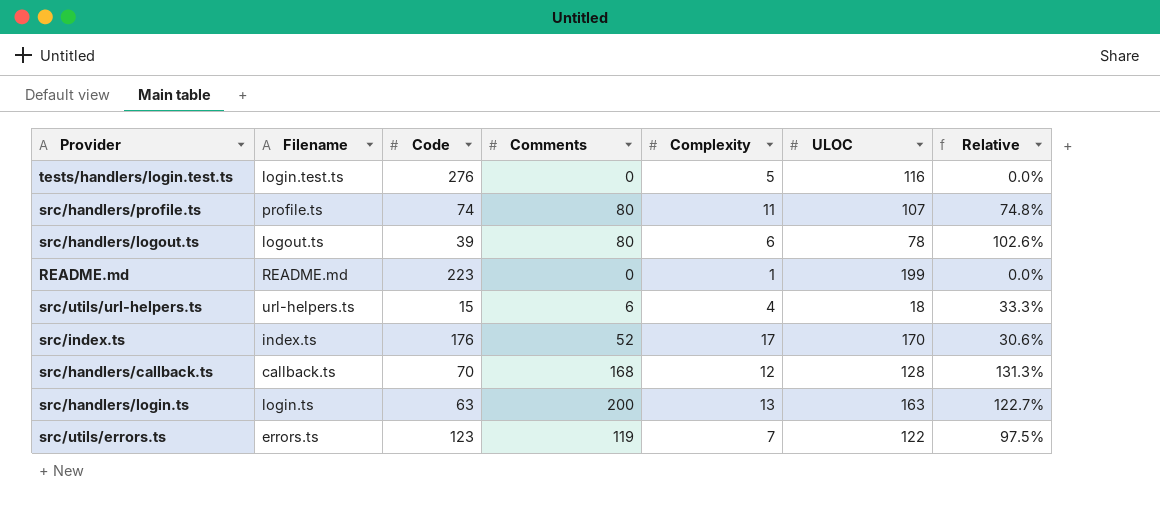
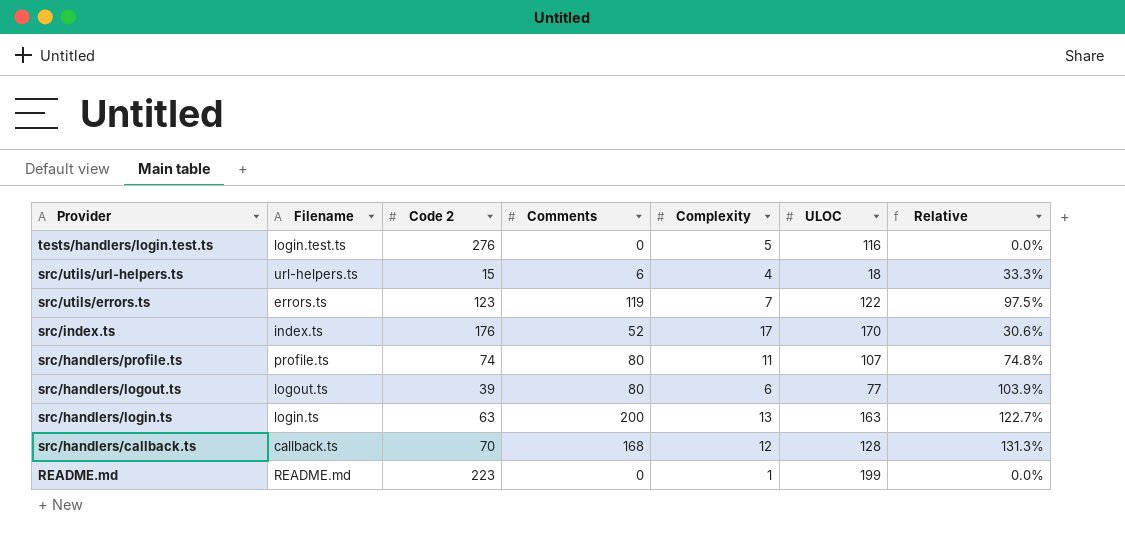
row order: none -> Provider descending
column name: Code -> Code 2
src/handlers/logout.ts | ULOC: 78 -> 77
src/handlers/logout.ts | Relative: 102.6% -> 103.9%

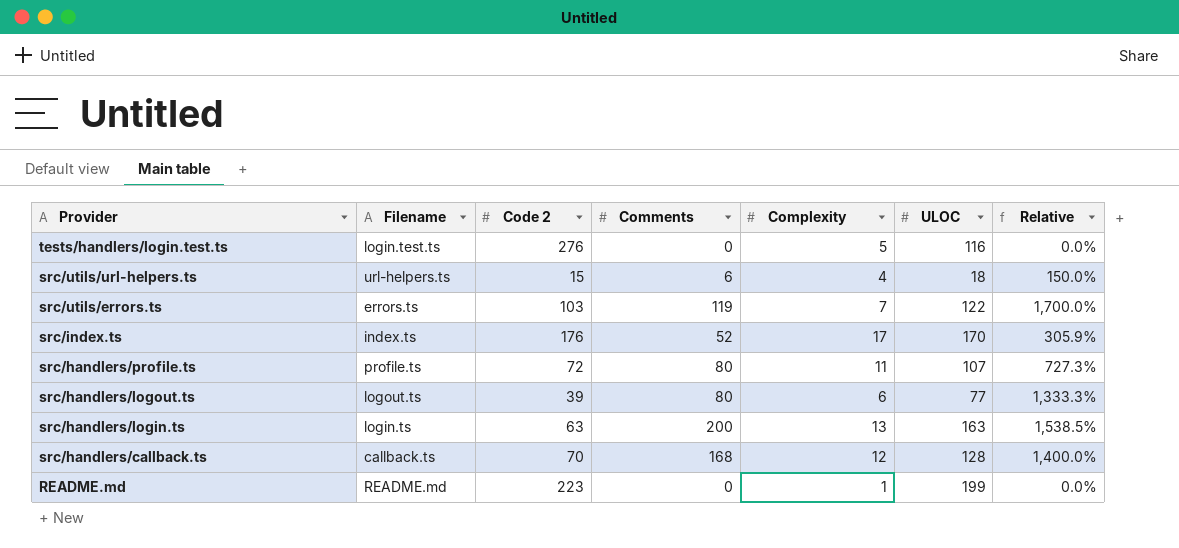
column Relative | formula: [Comments] / [ULOC] -> [Comments] / [Complexity]
src/utils/errors.ts | Code 2: 123 -> 103
src/handlers/profile.ts | Code 2: 74 -> 72

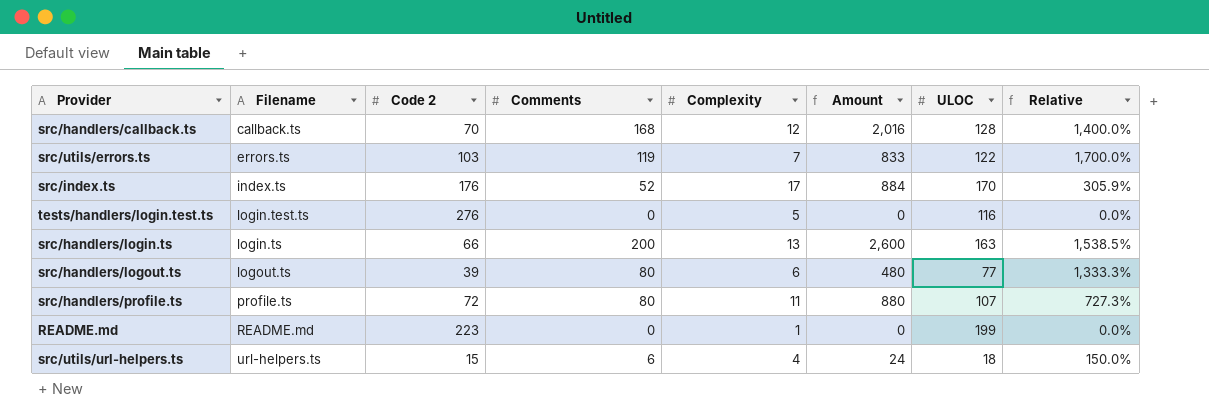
row order: Provider descending -> Filename ascending
column Amount | formula: none -> [Comments] * [Complexity]
src/handlers/login.ts | Code 2: 63 -> 66

